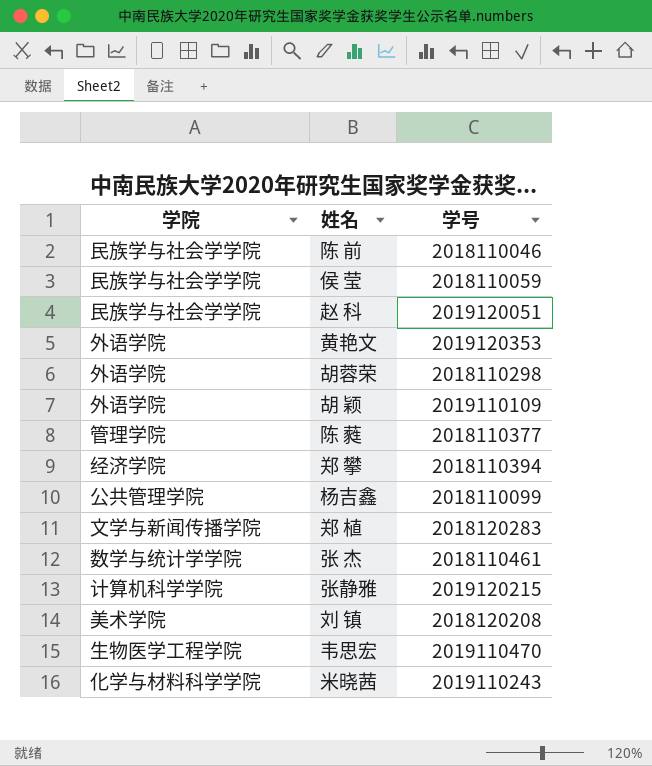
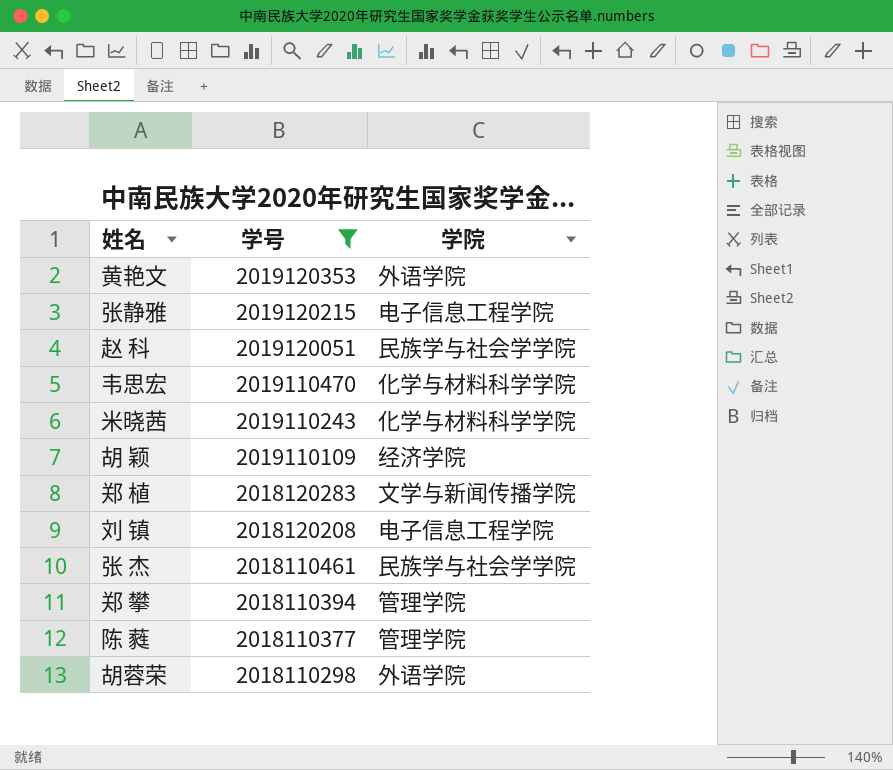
filter: none -> 学号 >= 2018110298
row order: none -> 学号 descending
column 学院 | position: 1 -> 3
张静雅 | 学院: 计算机科学学院 -> 电子信息工程学院
韦思宏 | 学院: 生物医学工程学院 -> 化学与材料科学学院
胡 颖 | 学院: 外语学院 -> 经济学院
刘 镇 | 学院: 美术学院 -> 电子信息工程学院
张 杰 | 学院: 数学与统计学学院 -> 民族学与社会学学院
郑 攀 | 学院: 经济学院 -> 管理学院

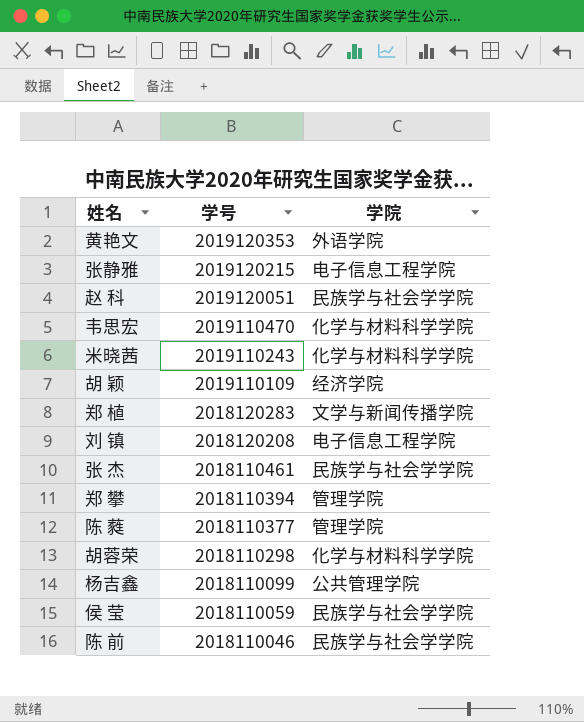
filter: 学号 >= 2018110298 -> none
胡蓉荣 | 学院: 外语学院 -> 化学与材料科学学院

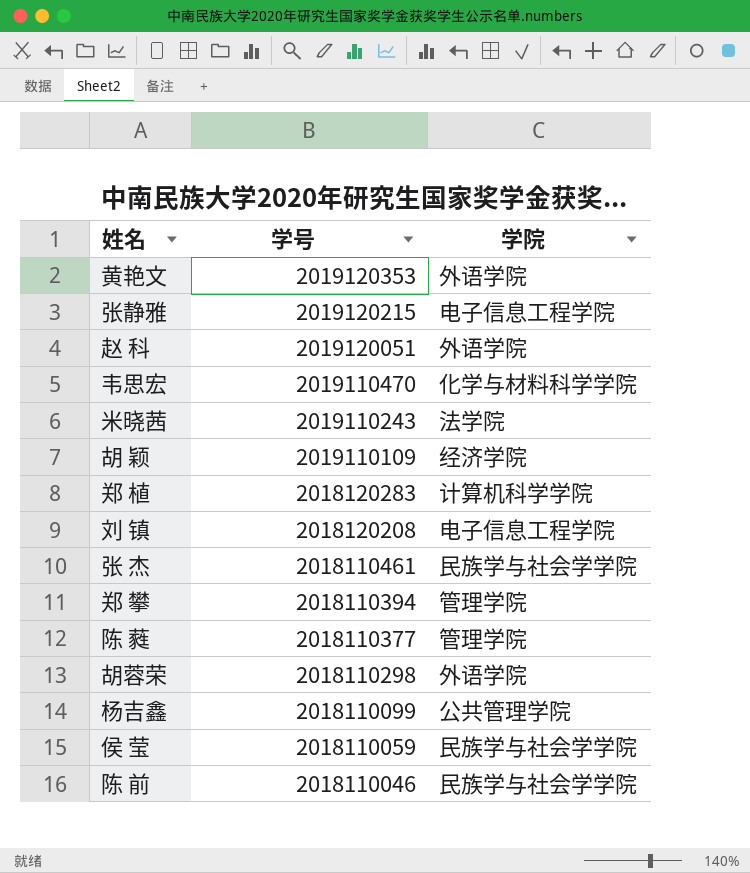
赵 科 | 学院: 民族学与社会学学院 -> 外语学院
米晓茜 | 学院: 化学与材料科学学院 -> 法学院
郑 植 | 学院: 文学与新闻传播学院 -> 计算机科学学院
胡蓉荣 | 学院: 化学与材料科学学院 -> 外语学院

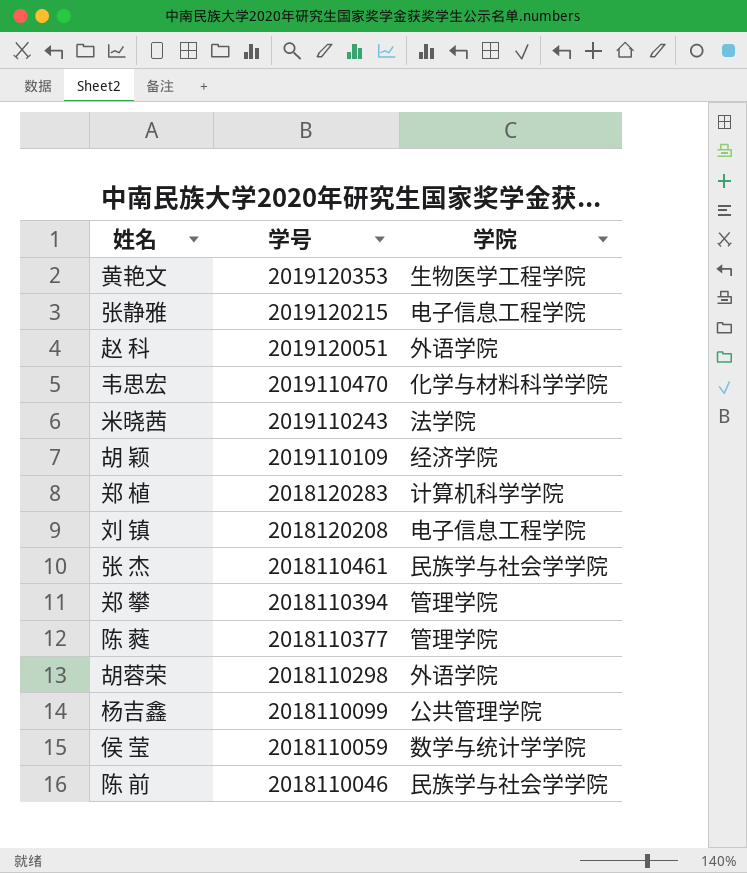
黄艳文 | 学院: 外语学院 -> 生物医学工程学院
侯 莹 | 学院: 民族学与社会学学院 -> 数学与统计学学院

